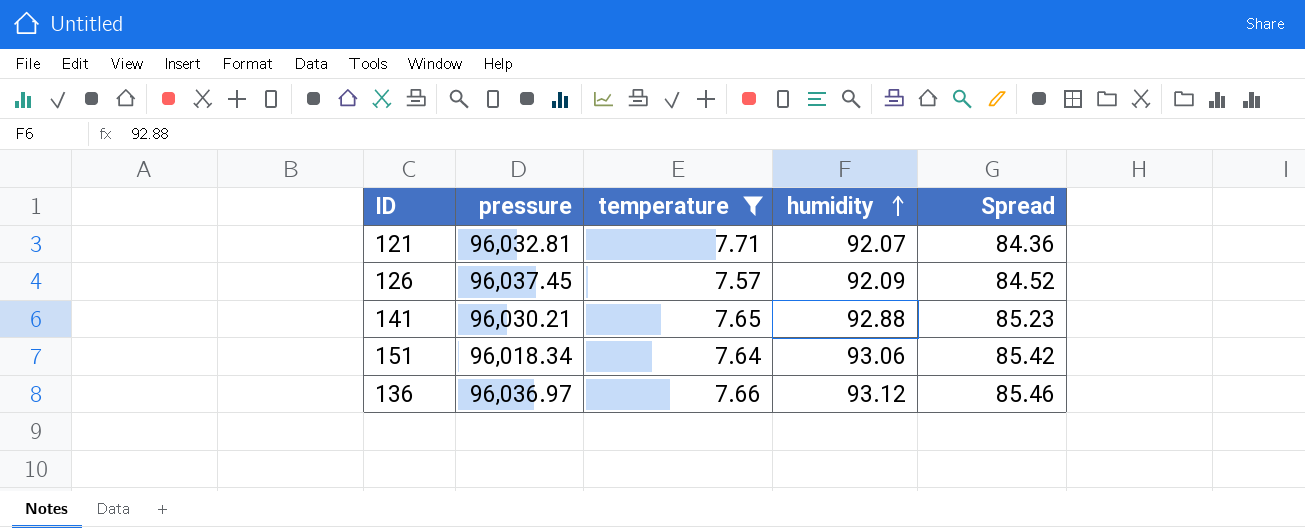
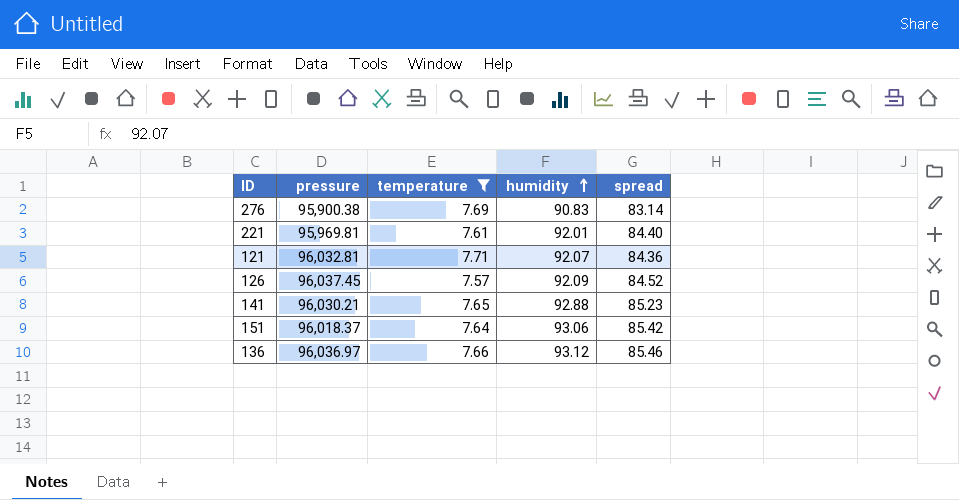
column name: Spread -> spread
row 276: none -> 95,900.38 | 7.69 | 90.83 | 83.14
row 221: none -> 95,969.81 | 7.61 | 92.01 | 84.40
151 | pressure: 96,018.34 -> 96,018.37

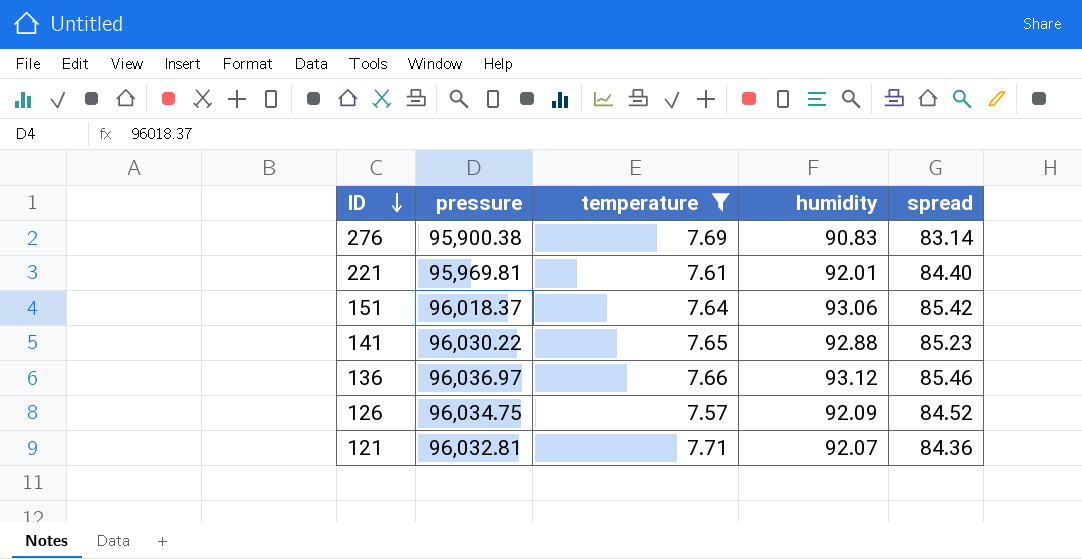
row order: humidity ascending -> ID descending
141 | pressure: 96,030.21 -> 96,030.22
126 | pressure: 96,037.45 -> 96,034.75

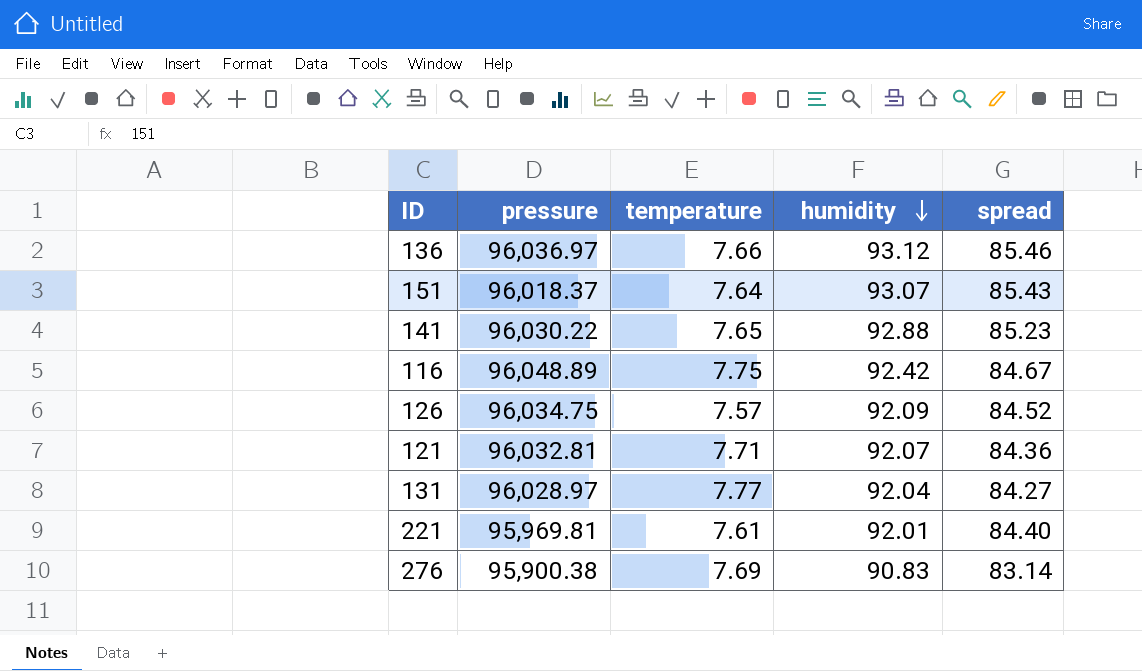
filter: temperature <= 7.71 -> none
row order: ID descending -> humidity descending
151 | humidity: 93.06 -> 93.07
151 | spread: 85.42 -> 85.43

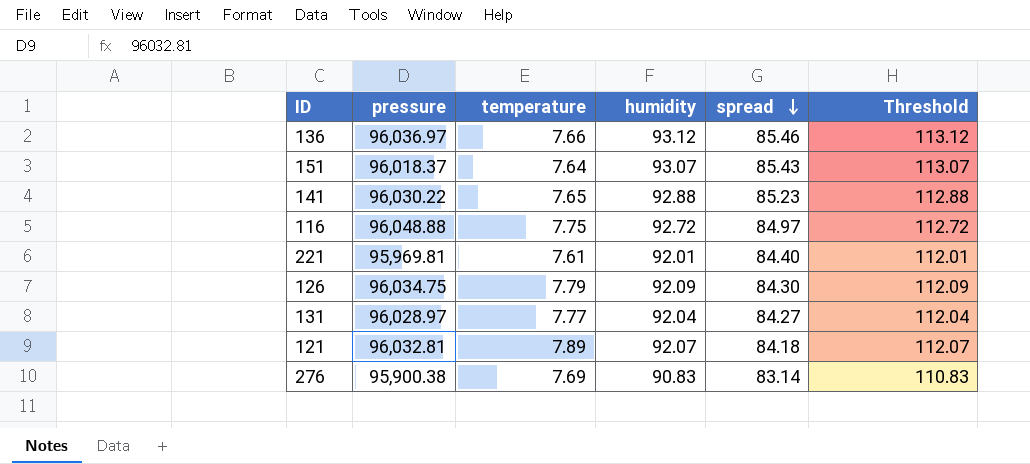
row order: humidity descending -> spread descending
column Threshold | formula: none -> [humidity] + 20
116 | pressure: 96,048.89 -> 96,048.88
116 | humidity: 92.42 -> 92.72
116 | spread: 84.67 -> 84.97
126 | temperature: 7.57 -> 7.79
126 | spread: 84.52 -> 84.30
121 | temperature: 7.71 -> 7.89
121 | spread: 84.36 -> 84.18

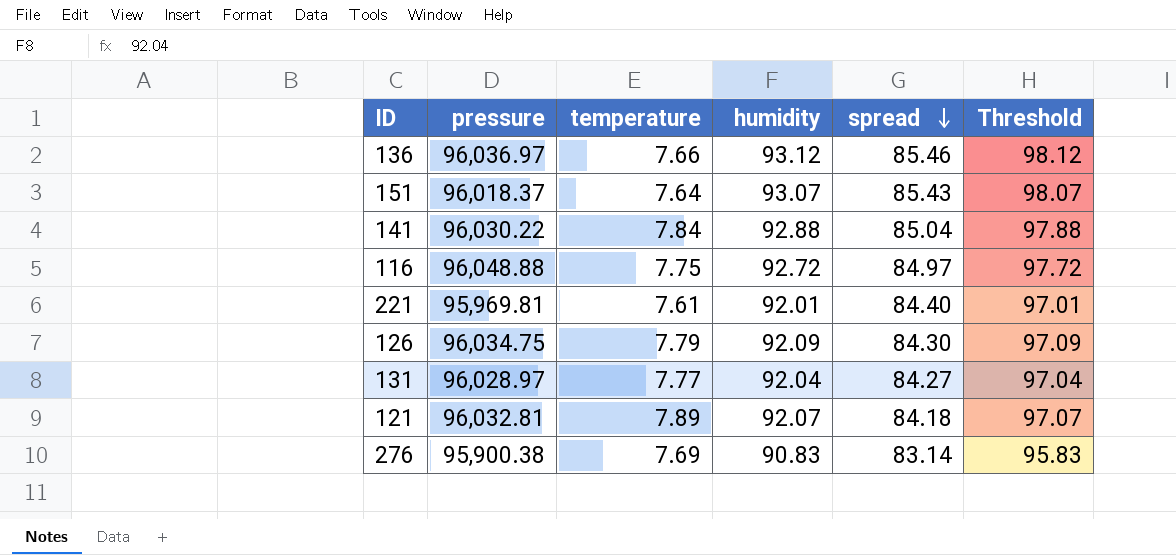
column Threshold | formula: [humidity] + 20 -> [humidity] + 5
141 | temperature: 7.65 -> 7.84
141 | spread: 85.23 -> 85.04

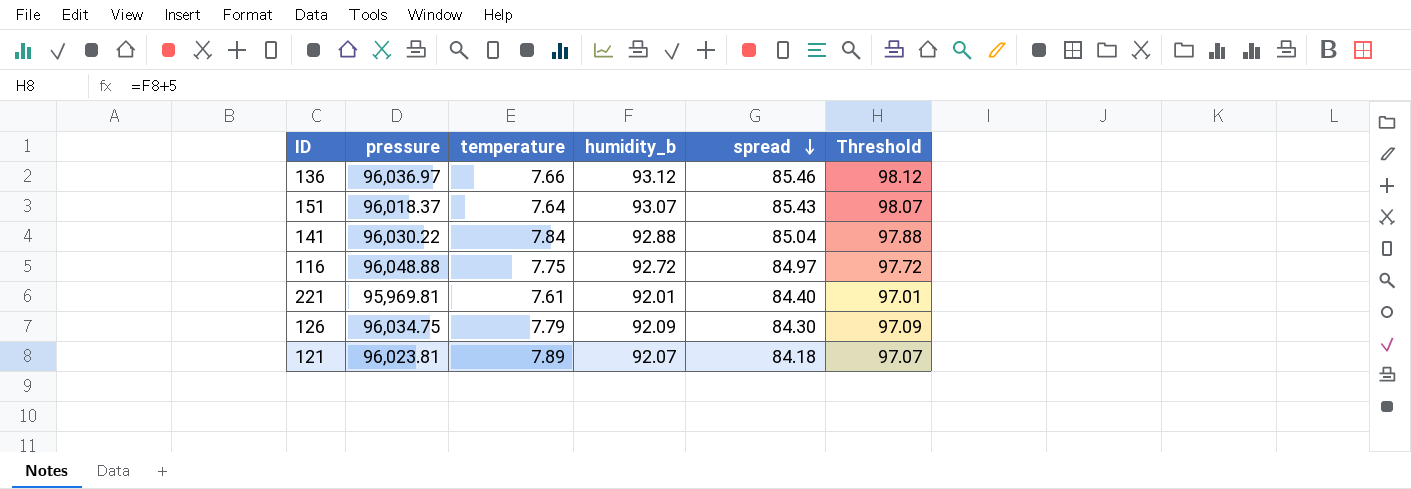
column name: humidity -> humidity_b
row 131: 96,028.97 | 7.77 | 92.04 | 84.27 | 97.04 -> none
row 276: 95,900.38 | 7.69 | 90.83 | 83.14 | 95.83 -> none
121 | pressure: 96,032.81 -> 96,023.81

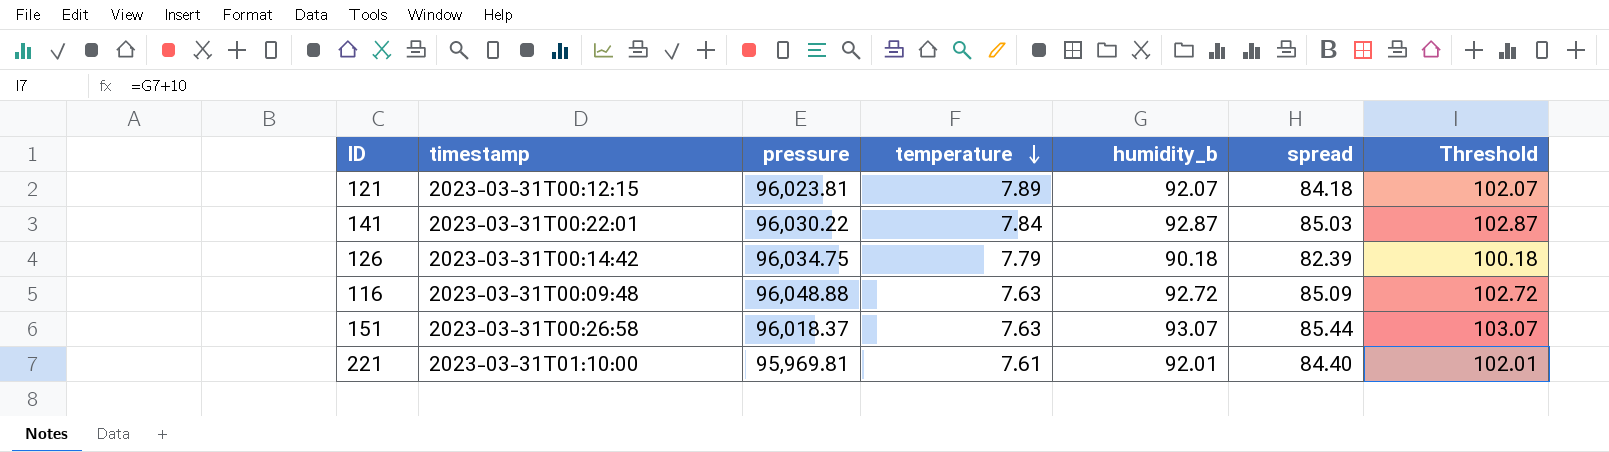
row order: spread descending -> temperature descending
column timestamp | position: none -> 2
column Threshold | formula: [humidity_b] + 5 -> [humidity_b] + 10
row 136: 96,036.97 | 7.66 | 93.12 | 85.46 | 98.12 -> none
141 | humidity_b: 92.88 -> 92.87
141 | spread: 85.04 -> 85.03
126 | humidity_b: 92.09 -> 90.18
126 | spread: 84.30 -> 82.39
116 | temperature: 7.75 -> 7.63
116 | spread: 84.97 -> 85.09
151 | temperature: 7.64 -> 7.63
151 | spread: 85.43 -> 85.44

